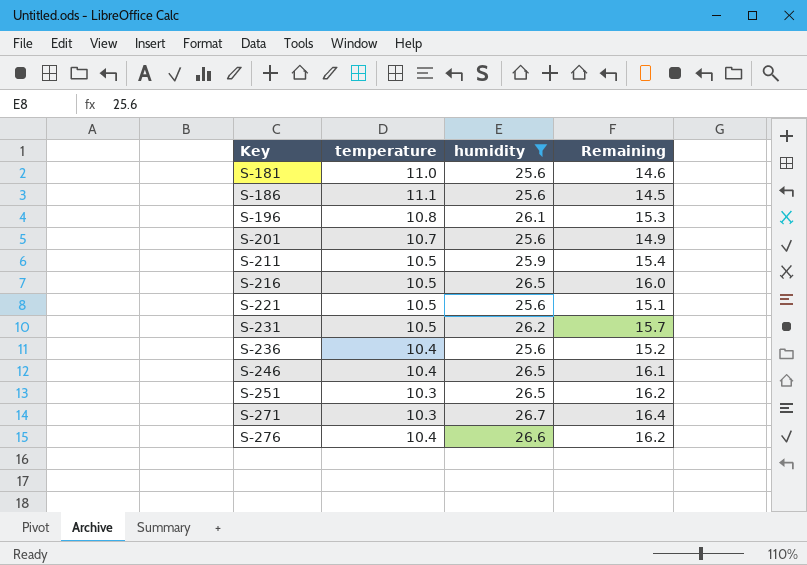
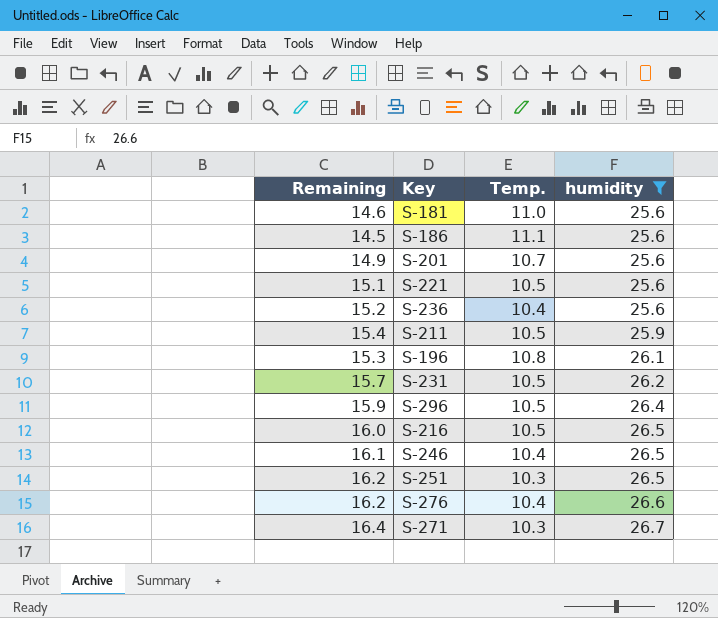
row order: Key ascending -> humidity ascending
column Remaining | position: 4 -> 1
column name: temperature -> Temp.
row S-296: none -> 15.9 | 10.5 | 26.4

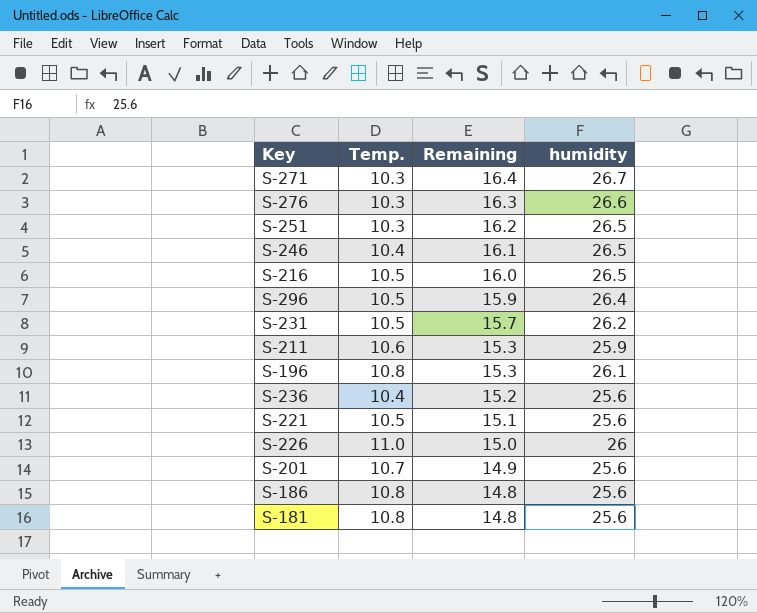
filter: humidity != 26 -> none
row order: humidity ascending -> Remaining descending
column Remaining | position: 1 -> 3
S-276 | Temp.: 10.4 -> 10.3
S-276 | Remaining: 16.2 -> 16.3
S-211 | Temp.: 10.5 -> 10.6
S-211 | Remaining: 15.4 -> 15.3
S-186 | Temp.: 11.1 -> 10.8
S-186 | Remaining: 14.5 -> 14.8
S-181 | Temp.: 11.0 -> 10.8
S-181 | Remaining: 14.6 -> 14.8

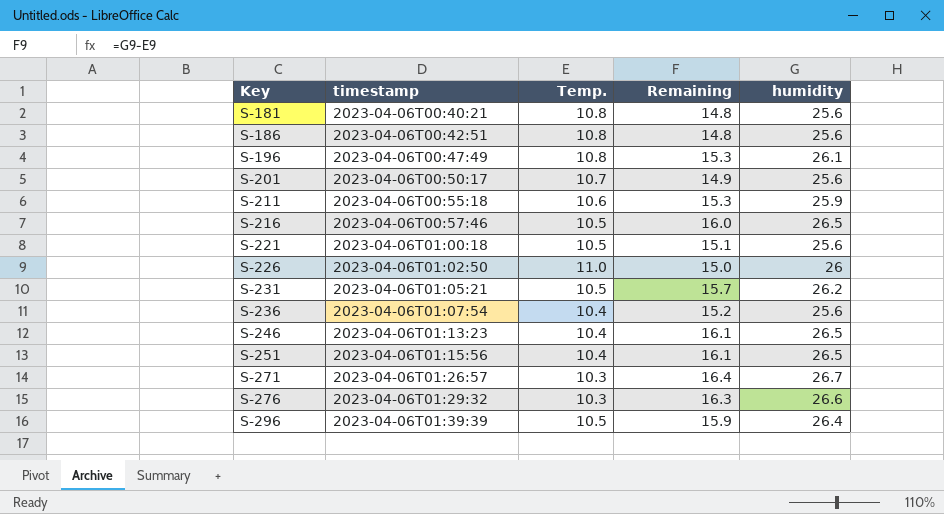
row order: Remaining descending -> Key ascending
column timestamp | position: none -> 2
S-251 | Temp.: 10.3 -> 10.4
S-251 | Remaining: 16.2 -> 16.1

